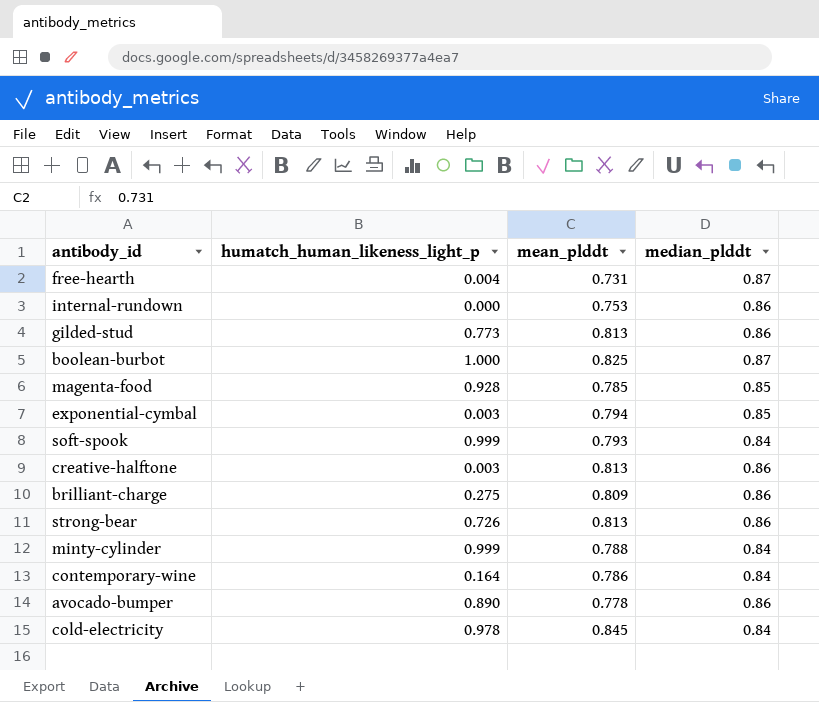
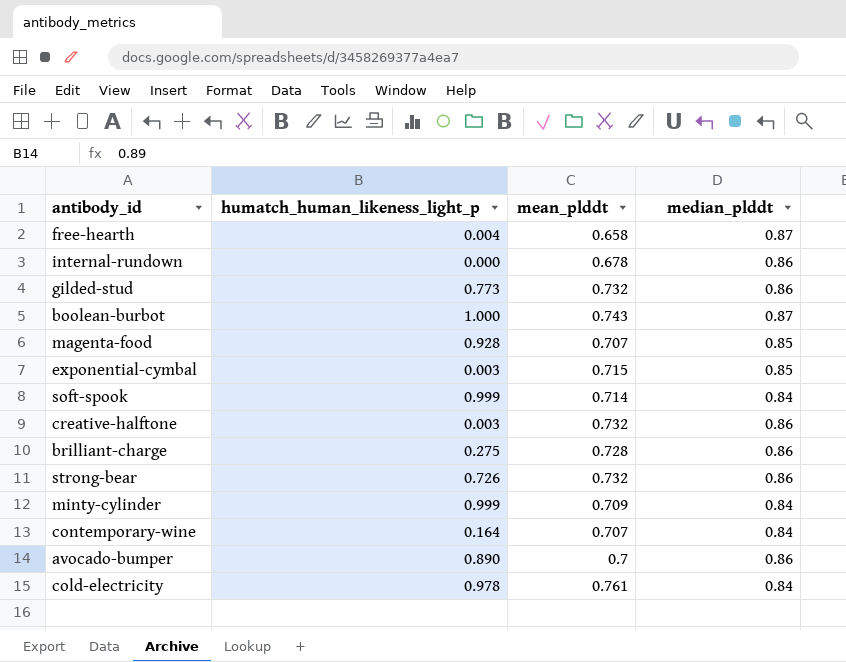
free-hearth | mean_plddt: 0.731 -> 0.658
internal-rundown | mean_plddt: 0.753 -> 0.678
gilded-stud | mean_plddt: 0.813 -> 0.732
boolean-burbot | mean_plddt: 0.825 -> 0.743
magenta-food | mean_plddt: 0.785 -> 0.707
exponential-cymbal | mean_plddt: 0.794 -> 0.715
soft-spook | mean_plddt: 0.793 -> 0.714
creative-halftone | mean_plddt: 0.813 -> 0.732
brilliant-charge | mean_plddt: 0.809 -> 0.728
strong-bear | mean_plddt: 0.813 -> 0.732
minty-cylinder | mean_plddt: 0.788 -> 0.709
contemporary-wine | mean_plddt: 0.786 -> 0.707
avocado-bumper | mean_plddt: 0.778 -> 0.7
cold-electricity | mean_plddt: 0.845 -> 0.761

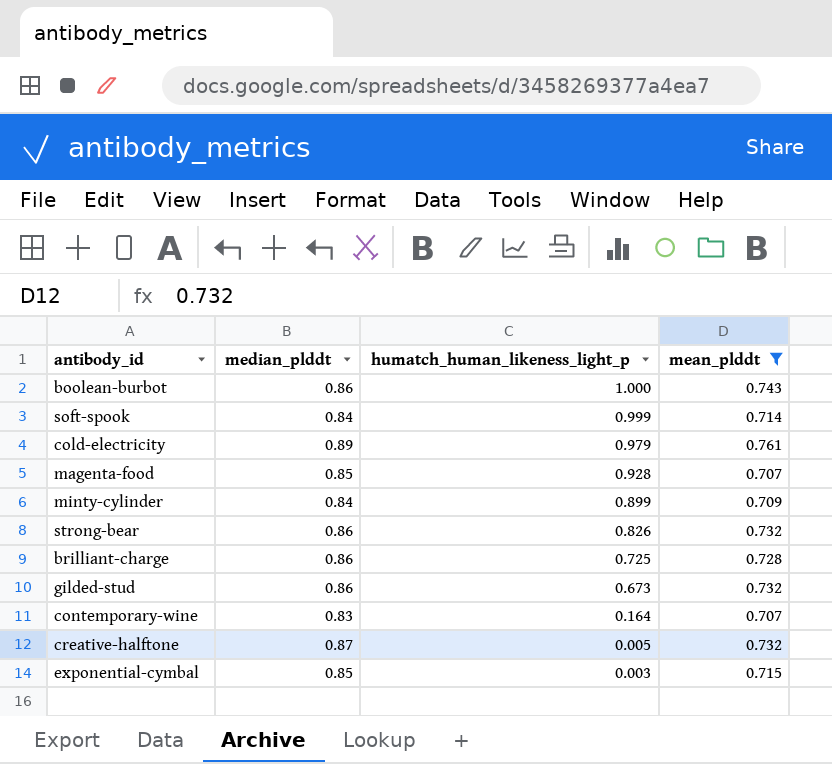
filter: none -> mean_plddt >= 0.707
row order: none -> humatch_human_likeness_light_p descending
column median_plddt | position: 4 -> 2
boolean-burbot | median_plddt: 0.87 -> 0.86
cold-electricity | median_plddt: 0.84 -> 0.89
cold-electricity | humatch_human_likeness_light_p: 0.978 -> 0.979
minty-cylinder | humatch_human_likeness_light_p: 0.999 -> 0.899
strong-bear | humatch_human_likeness_light_p: 0.726 -> 0.826
brilliant-charge | humatch_human_likeness_light_p: 0.275 -> 0.725
gilded-stud | humatch_human_likeness_light_p: 0.773 -> 0.673
contemporary-wine | median_plddt: 0.84 -> 0.83
creative-halftone | median_plddt: 0.86 -> 0.87
creative-halftone | humatch_human_likeness_light_p: 0.003 -> 0.005

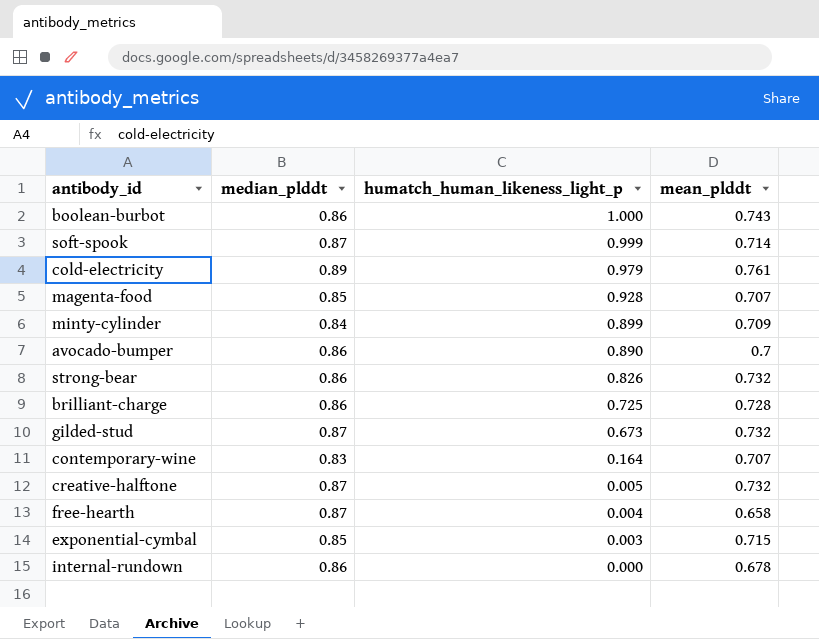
filter: mean_plddt >= 0.707 -> none
soft-spook | median_plddt: 0.84 -> 0.87
gilded-stud | median_plddt: 0.86 -> 0.87

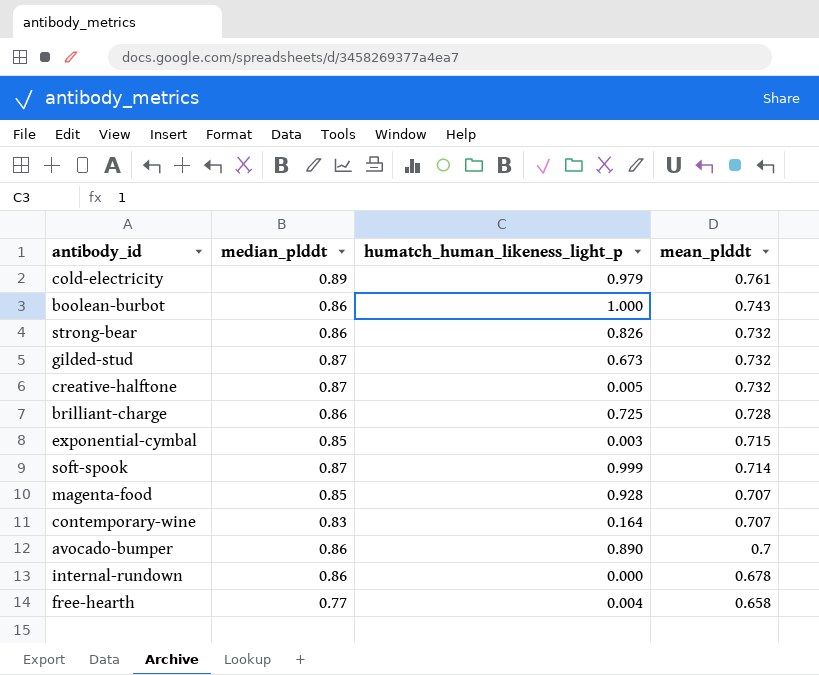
row order: humatch_human_likeness_light_p descending -> mean_plddt descending
row minty-cylinder: 0.84 | 0.899 | 0.709 -> none
free-hearth | median_plddt: 0.87 -> 0.77

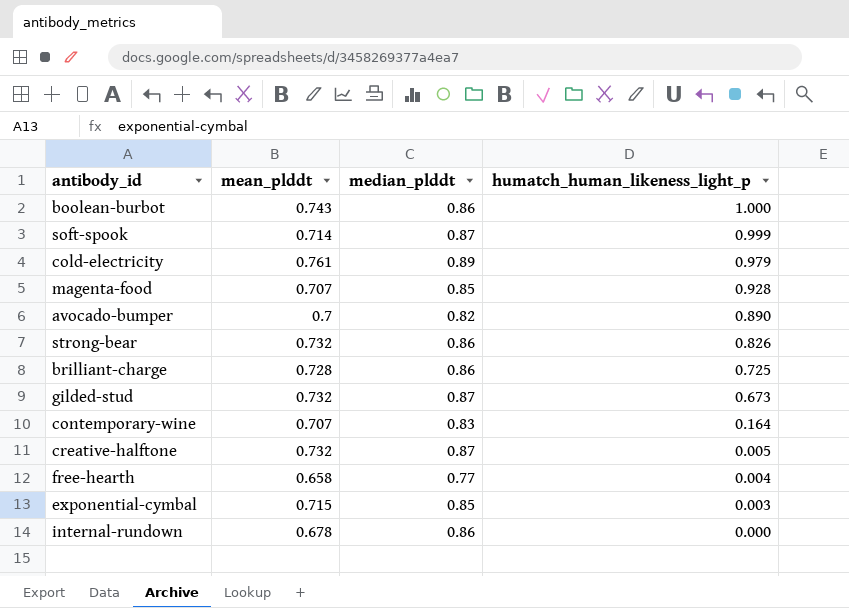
row order: mean_plddt descending -> humatch_human_likeness_light_p descending
column mean_plddt | position: 4 -> 2
avocado-bumper | median_plddt: 0.86 -> 0.82

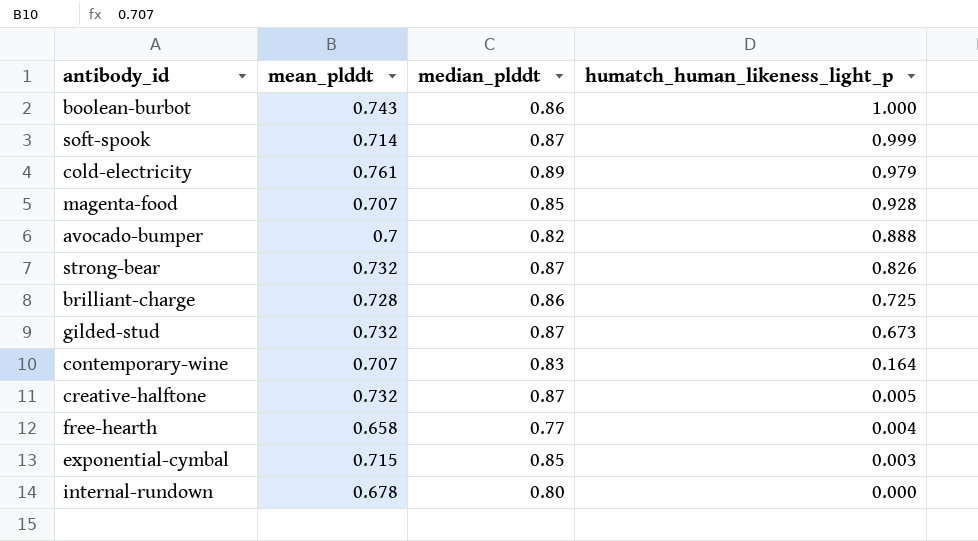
avocado-bumper | humatch_human_likeness_light_p: 0.890 -> 0.888
strong-bear | median_plddt: 0.86 -> 0.87
internal-rundown | median_plddt: 0.86 -> 0.80

